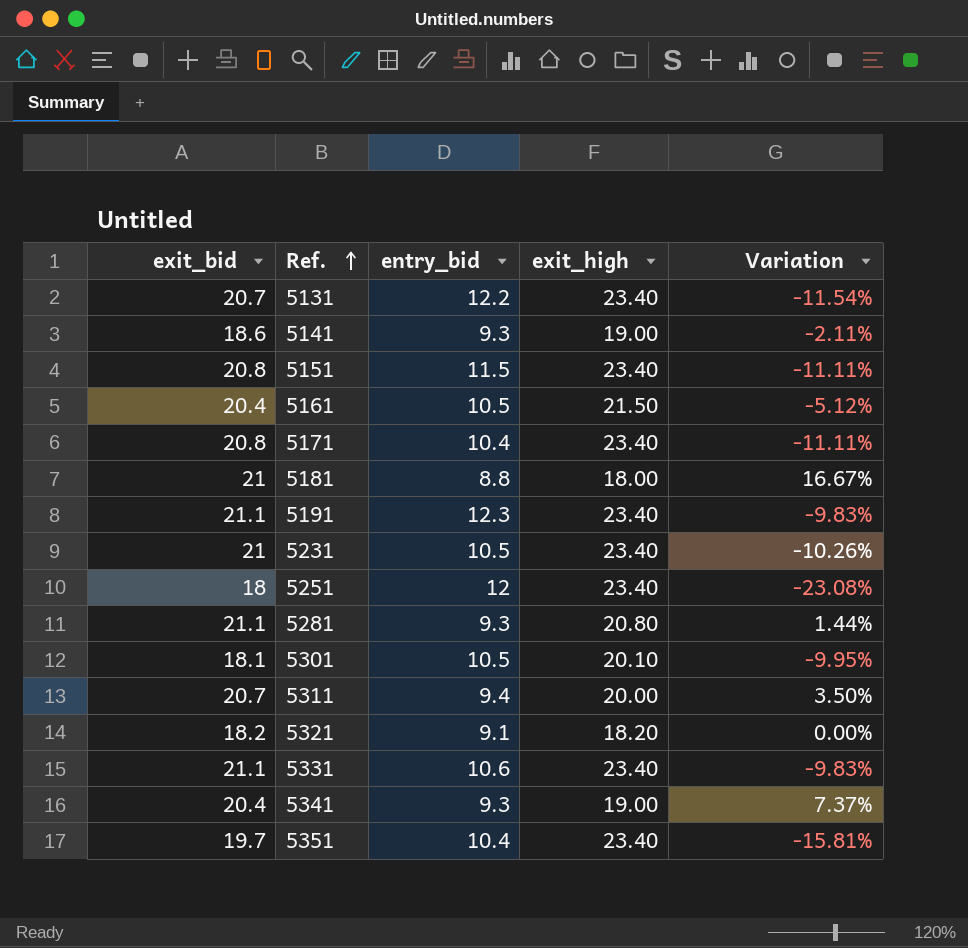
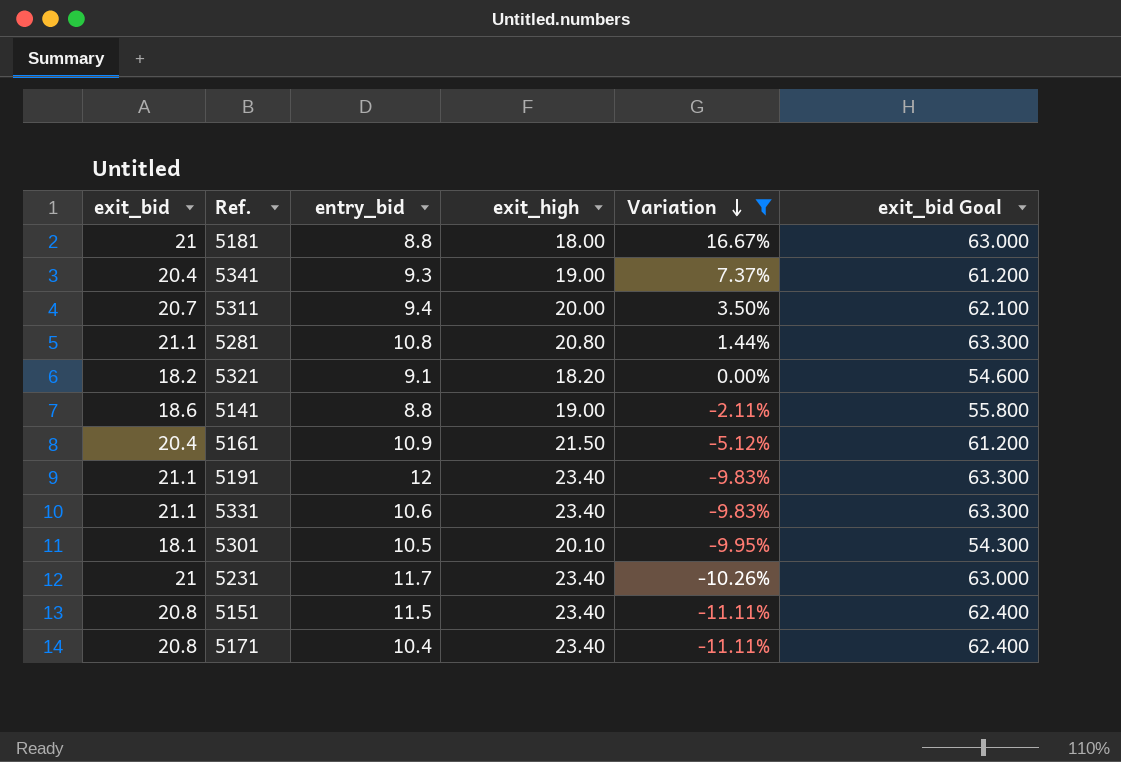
filter: none -> Variation >= -11.11%
row order: Ref. ascending -> Variation descending
column exit_bid Goal | formula: none -> [exit_bid] * 3
5281 | entry_bid: 9.3 -> 10.8
5141 | entry_bid: 9.3 -> 8.8
5161 | entry_bid: 10.5 -> 10.9
5191 | entry_bid: 12.3 -> 12
5231 | entry_bid: 10.5 -> 11.7

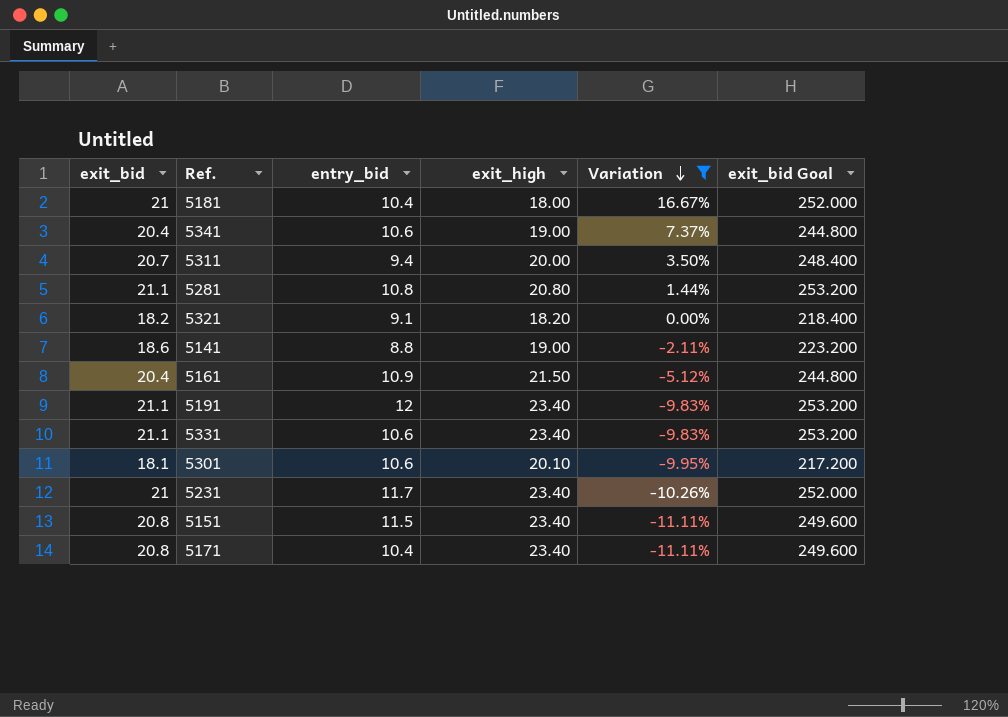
column exit_bid Goal | formula: [exit_bid] * 3 -> [exit_bid] * 12
5181 | entry_bid: 8.8 -> 10.4
5341 | entry_bid: 9.3 -> 10.6
5301 | entry_bid: 10.5 -> 10.6

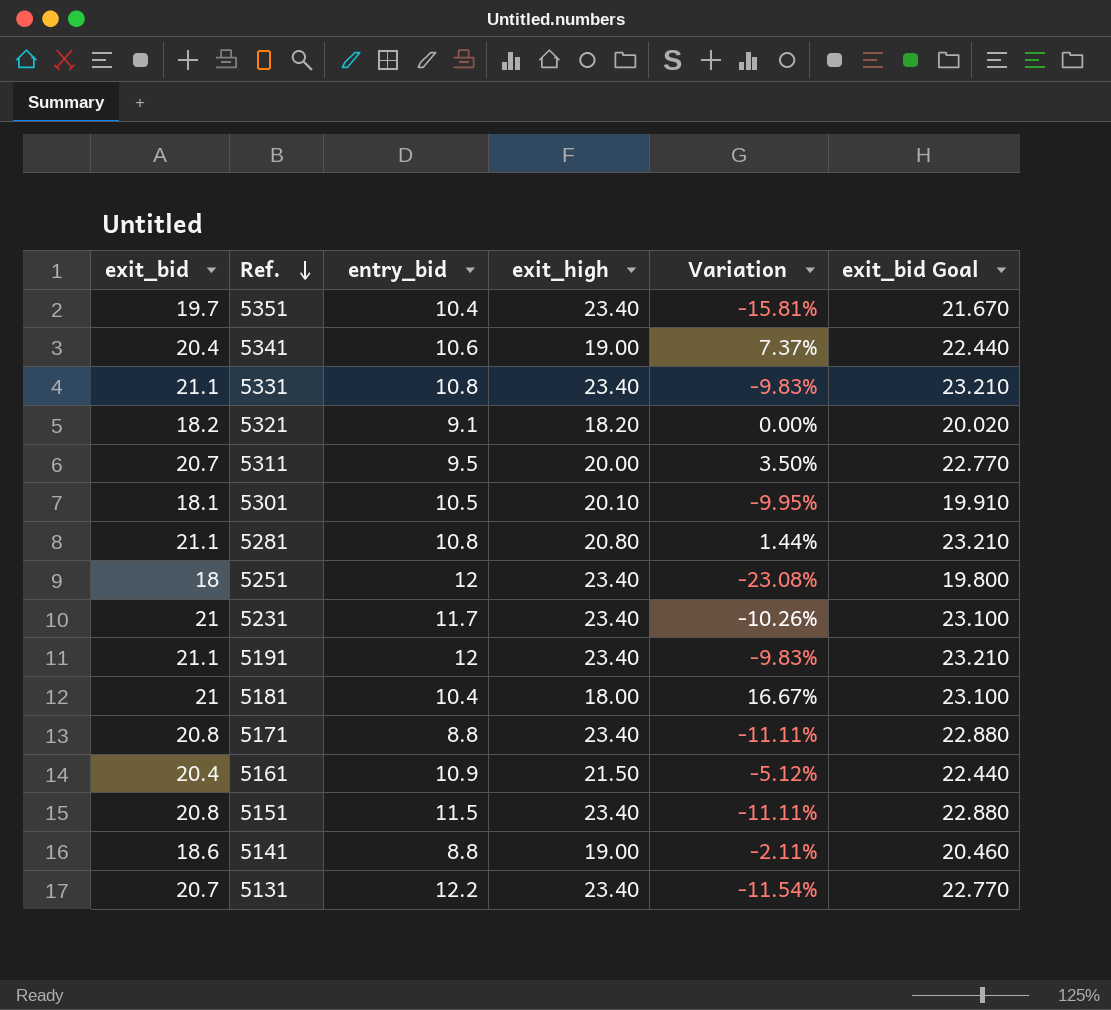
filter: Variation >= -11.11% -> none
row order: Variation descending -> Ref. descending
column exit_bid Goal | formula: [exit_bid] * 12 -> [exit_bid] * 1.1
5331 | entry_bid: 10.6 -> 10.8
5311 | entry_bid: 9.4 -> 9.5
5301 | entry_bid: 10.6 -> 10.5
5171 | entry_bid: 10.4 -> 8.8

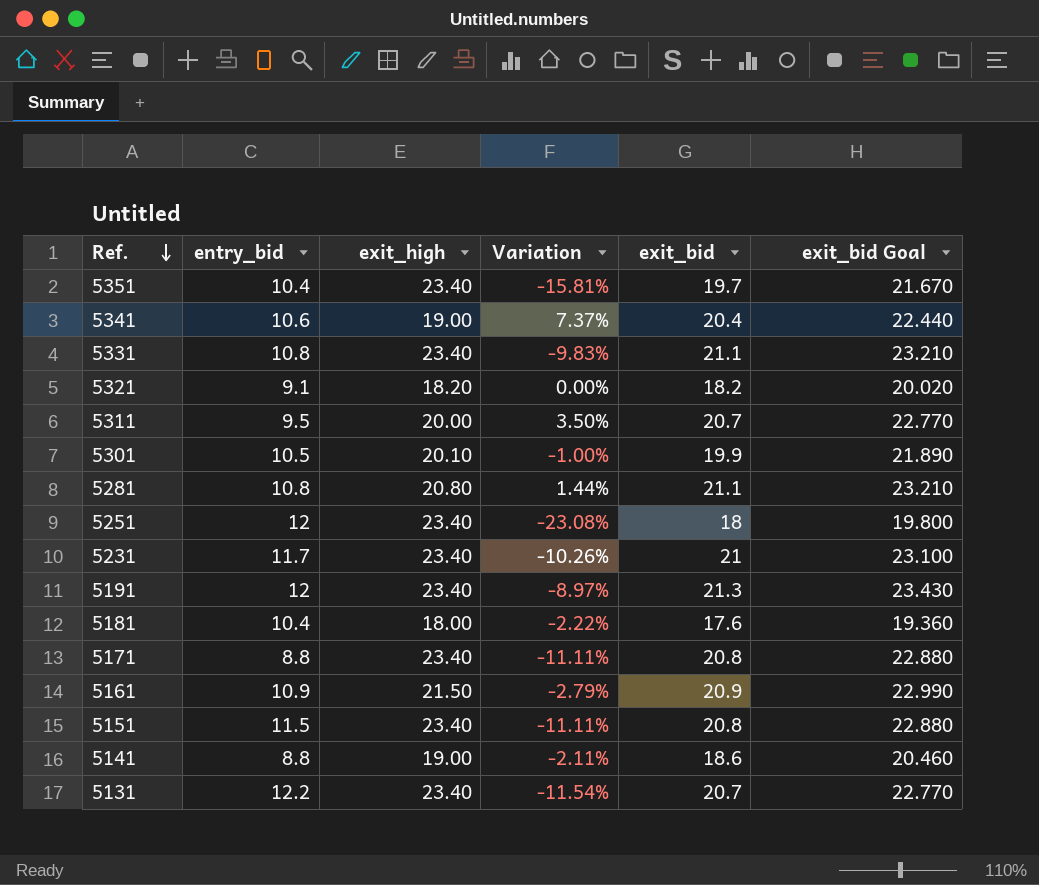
column exit_bid | position: 1 -> 5
5301 | Variation: -9.95% -> -1.00%
5301 | exit_bid: 18.1 -> 19.9
5301 | exit_bid Goal: 19.910 -> 21.890
5191 | Variation: -9.83% -> -8.97%
5191 | exit_bid: 21.1 -> 21.3
5191 | exit_bid Goal: 23.210 -> 23.430
5181 | Variation: 16.67% -> -2.22%
5181 | exit_bid: 21 -> 17.6
5181 | exit_bid Goal: 23.100 -> 19.360
5161 | Variation: -5.12% -> -2.79%
5161 | exit_bid: 20.4 -> 20.9
5161 | exit_bid Goal: 22.440 -> 22.990

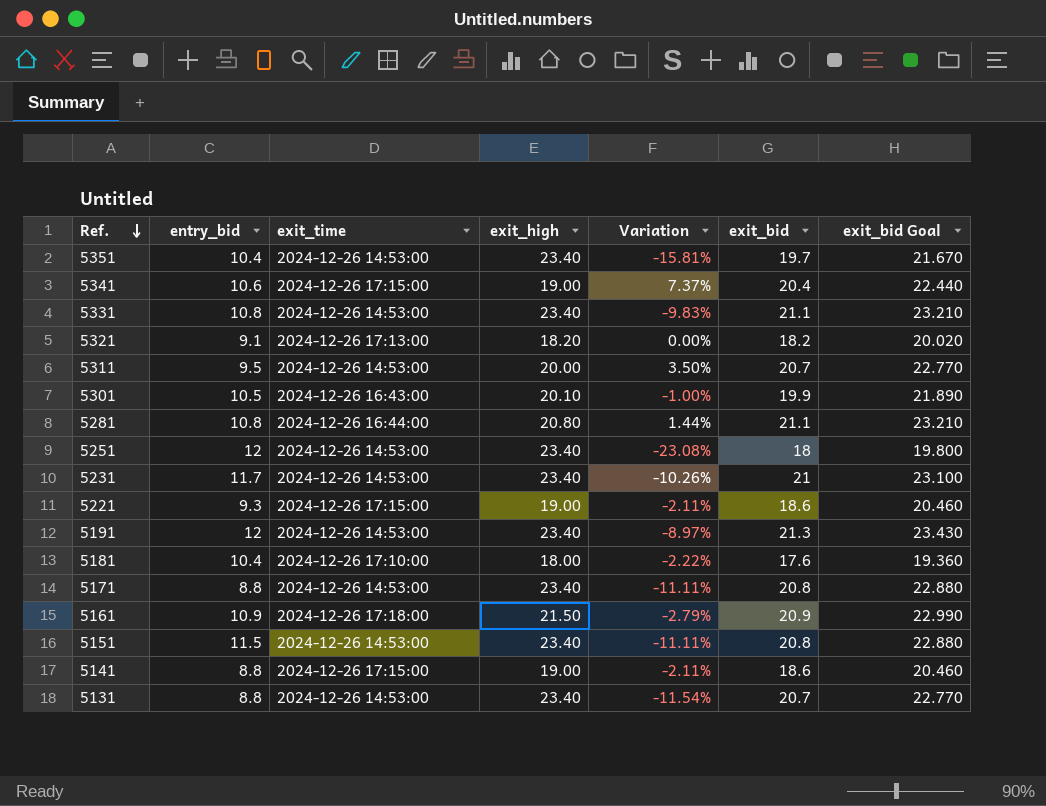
column exit_time | position: none -> 3
row 5221: none -> 9.3 | 2024-12-26 17:15:00 | 19.00 | -2.11% | 18.6 | 20.460
5131 | entry_bid: 12.2 -> 8.8

